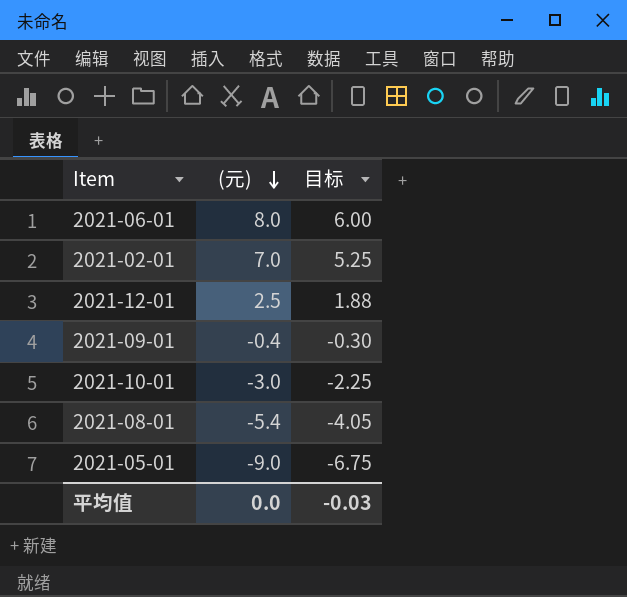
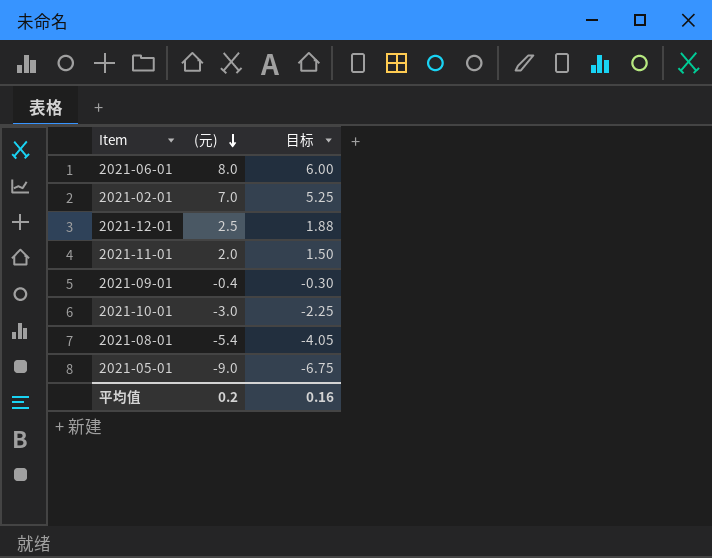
row 2021-11-01: none -> 2.0 | 1.50
平均值 | (元): 0.0 -> 0.2
平均值 | 目标: -0.03 -> 0.16

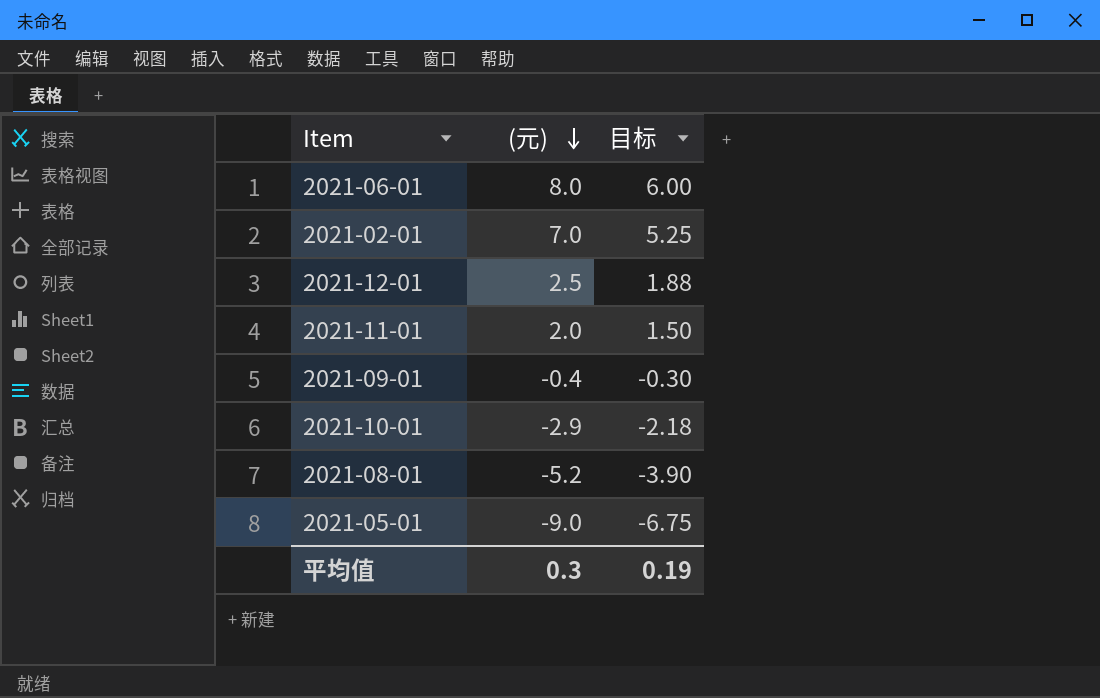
2021-10-01 | (元): -3.0 -> -2.9
2021-10-01 | 目标: -2.25 -> -2.18
2021-08-01 | (元): -5.4 -> -5.2
2021-08-01 | 目标: -4.05 -> -3.90
平均值 | (元): 0.2 -> 0.3
平均值 | 目标: 0.16 -> 0.19

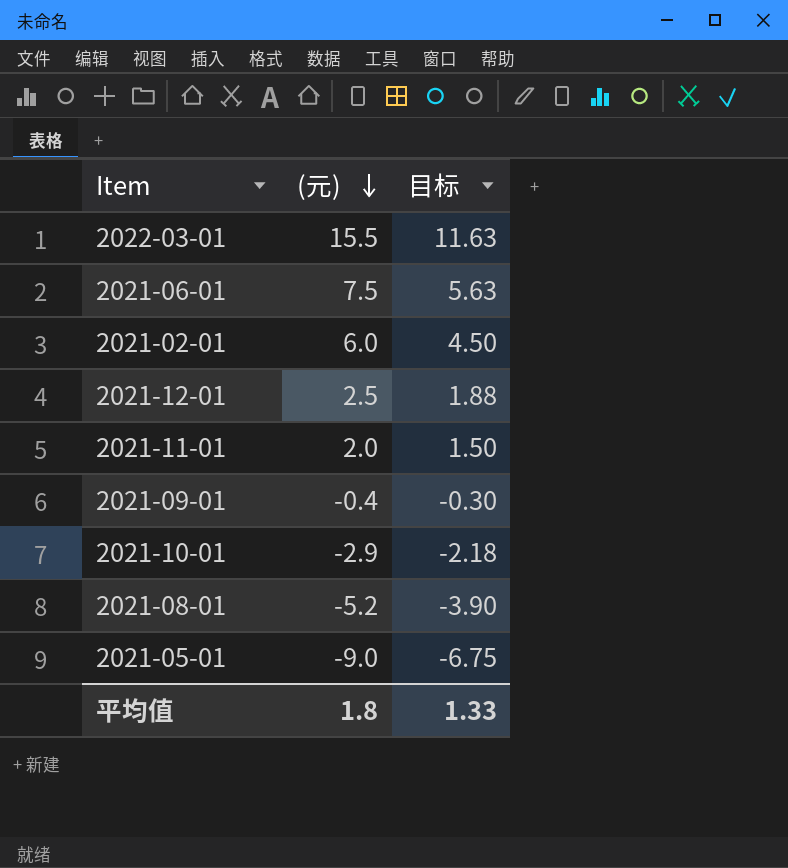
row 2022-03-01: none -> 15.5 | 11.63
2021-06-01 | (元): 8.0 -> 7.5
2021-06-01 | 目标: 6.00 -> 5.63
2021-02-01 | (元): 7.0 -> 6.0
2021-02-01 | 目标: 5.25 -> 4.50
平均值 | (元): 0.3 -> 1.8
平均值 | 目标: 0.19 -> 1.33

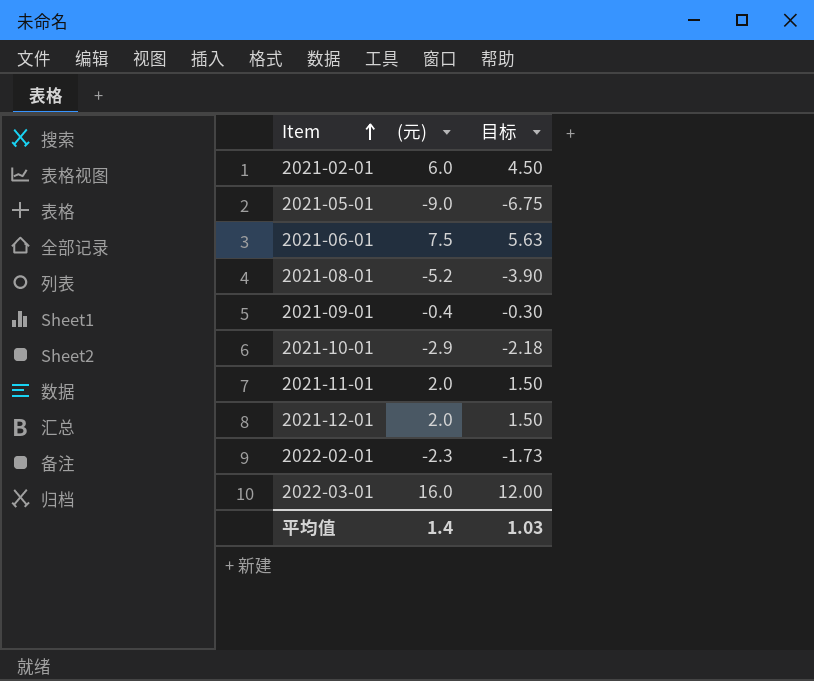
row order: (元) descending -> Item ascending
2021-12-01 | (元): 2.5 -> 2.0
2021-12-01 | 目标: 1.88 -> 1.50
row 2022-02-01: none -> -2.3 | -1.73
2022-03-01 | (元): 15.5 -> 16.0
2022-03-01 | 目标: 11.63 -> 12.00
平均值 | (元): 1.8 -> 1.4
平均值 | 目标: 1.33 -> 1.03

